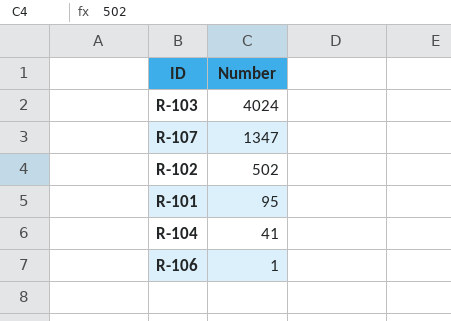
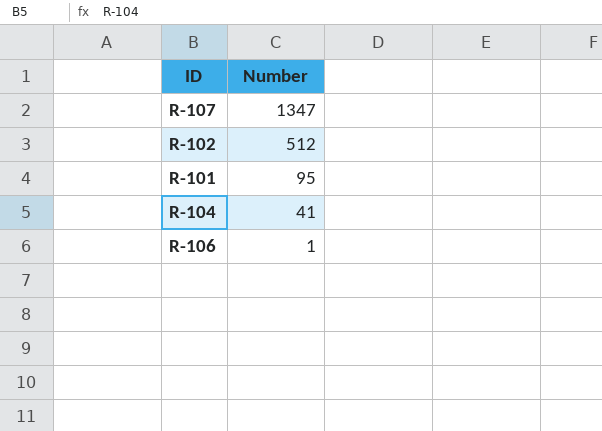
row R-103: 4024 -> none
R-102 | Number: 502 -> 512

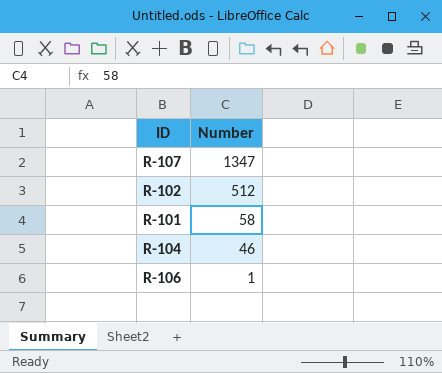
R-101 | Number: 95 -> 58
R-104 | Number: 41 -> 46

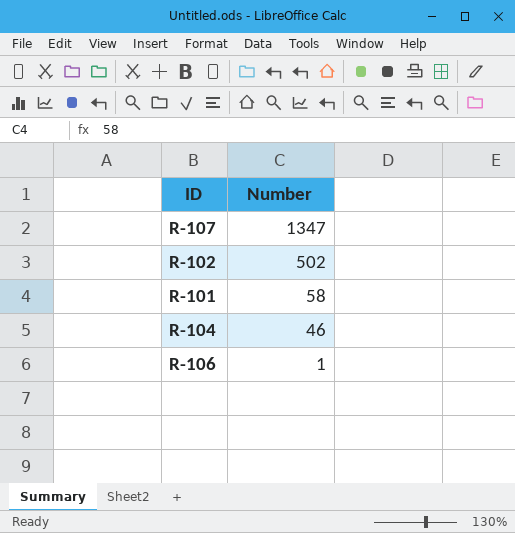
R-102 | Number: 512 -> 502

